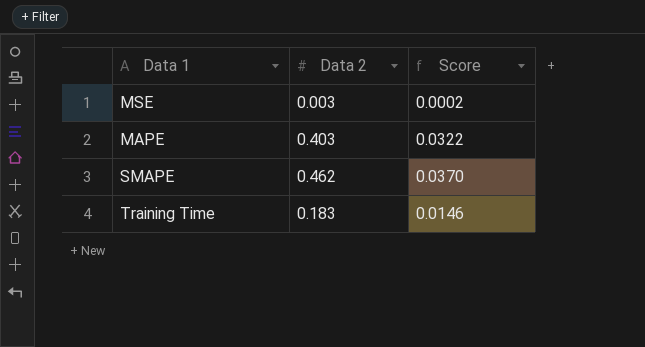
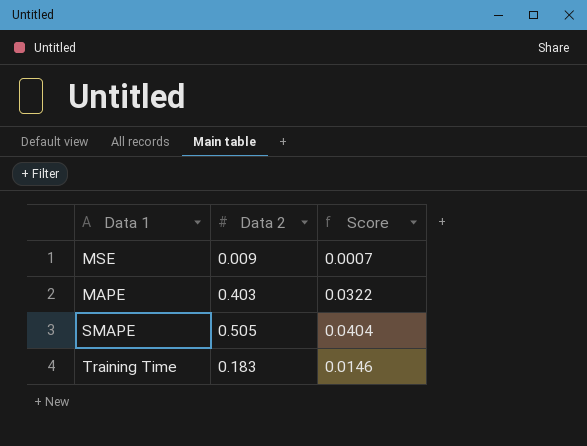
MSE | Data 2: 0.003 -> 0.009
MSE | Score: 0.0002 -> 0.0007
SMAPE | Data 2: 0.462 -> 0.505
SMAPE | Score: 0.0370 -> 0.0404

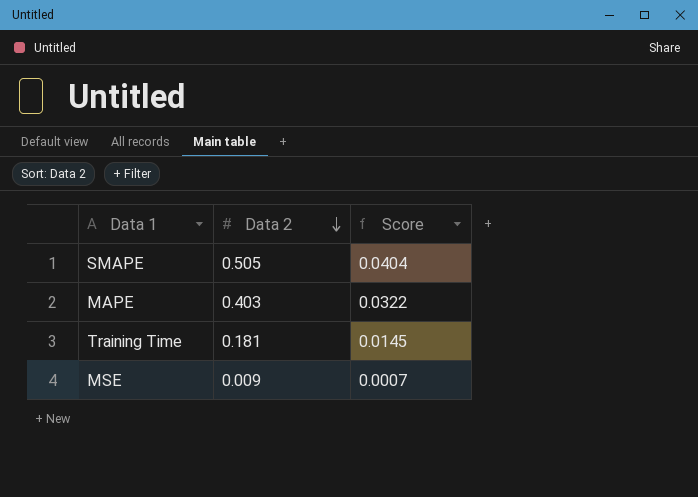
row order: none -> Data 2 descending
Training Time | Data 2: 0.183 -> 0.181
Training Time | Score: 0.0146 -> 0.0145

